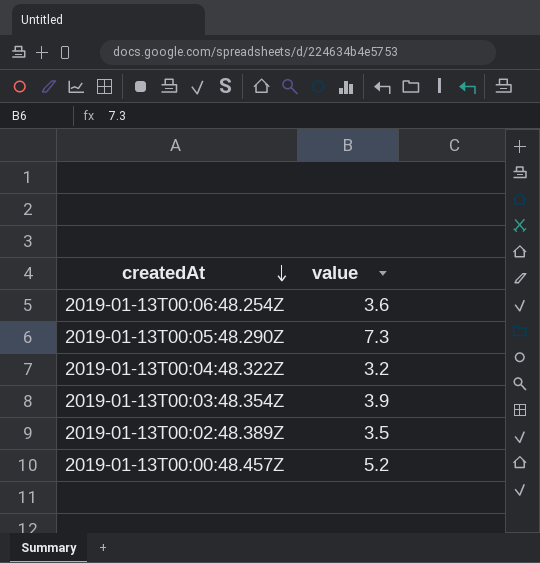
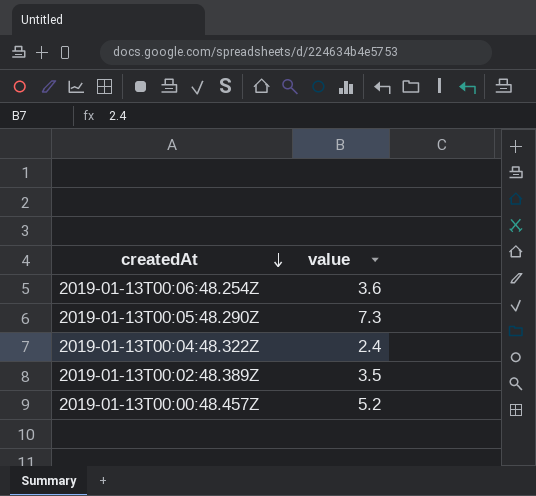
row 2019-01-13T00:03:48.354Z: 3.9 -> none
2019-01-13T00:04:48.322Z | value: 3.2 -> 2.4

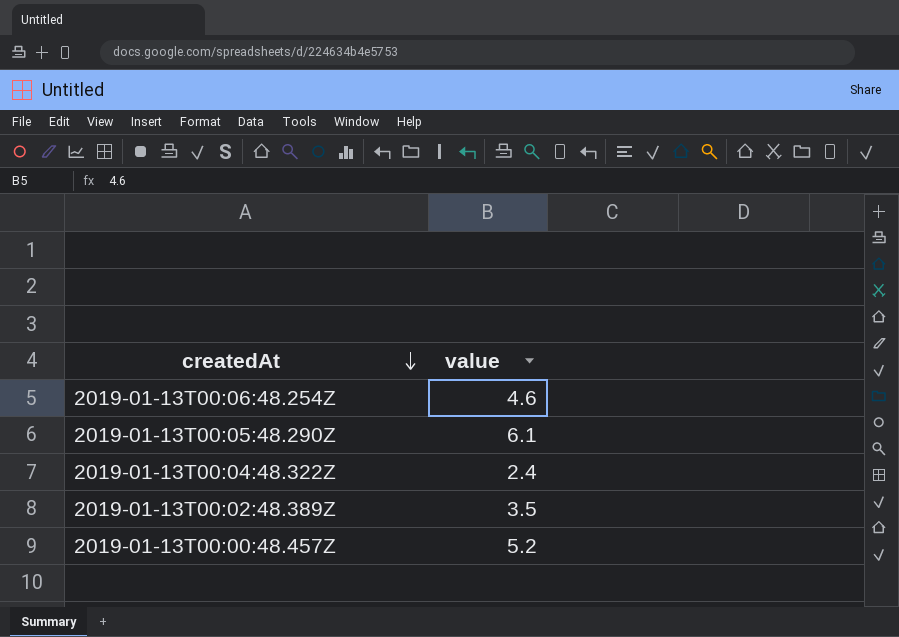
2019-01-13T00:06:48.254Z | value: 3.6 -> 4.6
2019-01-13T00:05:48.290Z | value: 7.3 -> 6.1

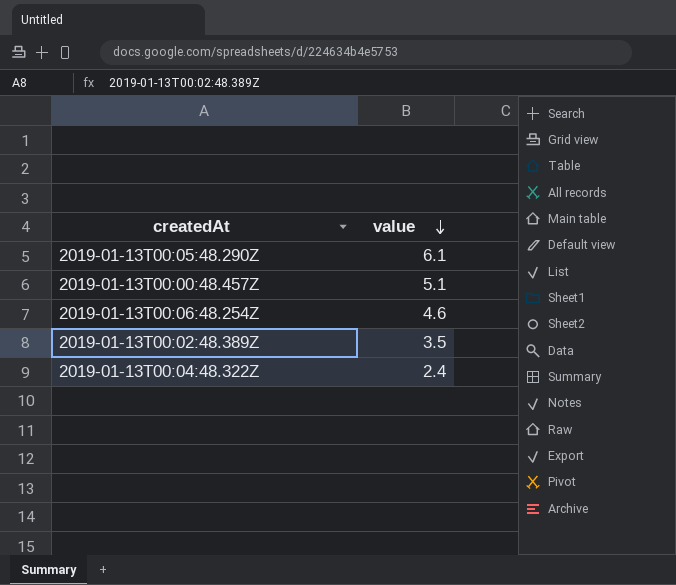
row order: createdAt descending -> value descending
2019-01-13T00:00:48.457Z | value: 5.2 -> 5.1

